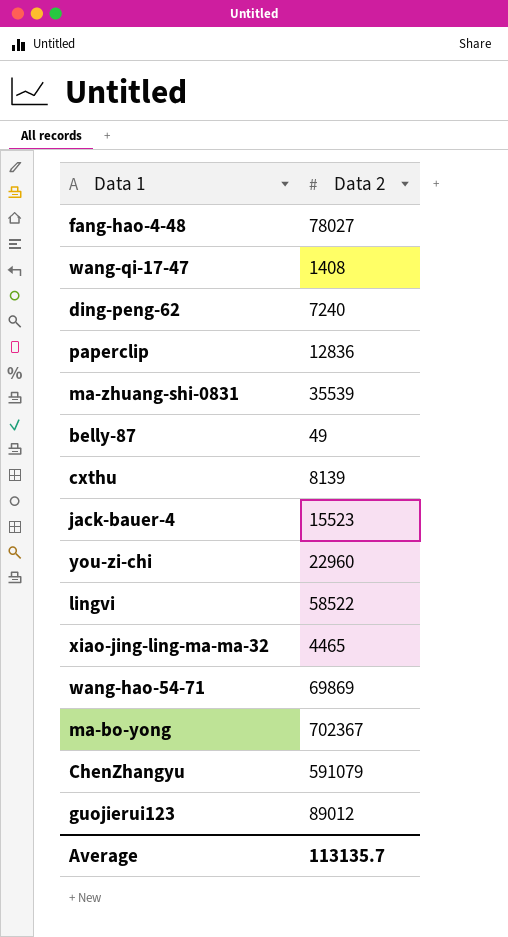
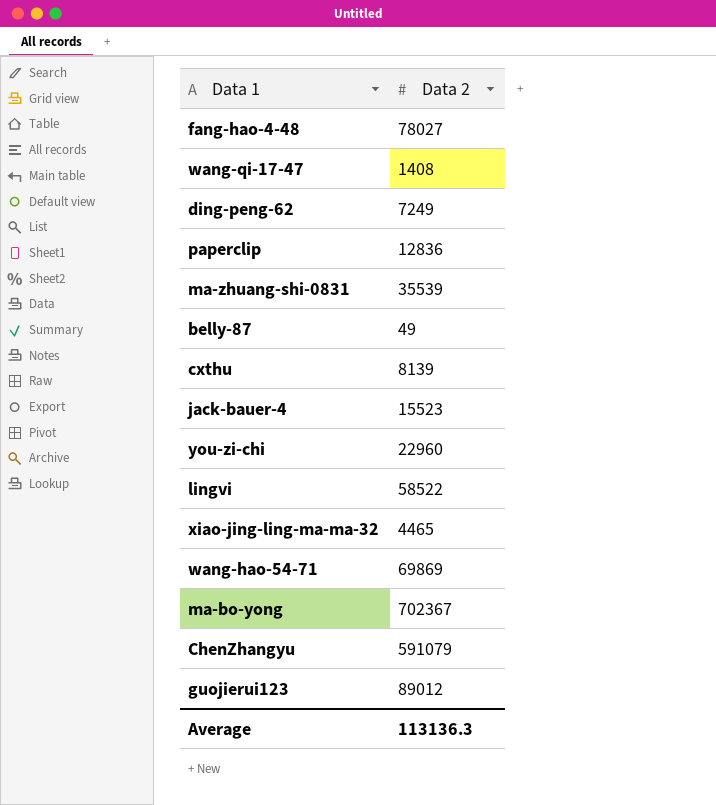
ding-peng-62 | Data 2: 7240 -> 7249
Average | Data 2: 113135.7 -> 113136.3

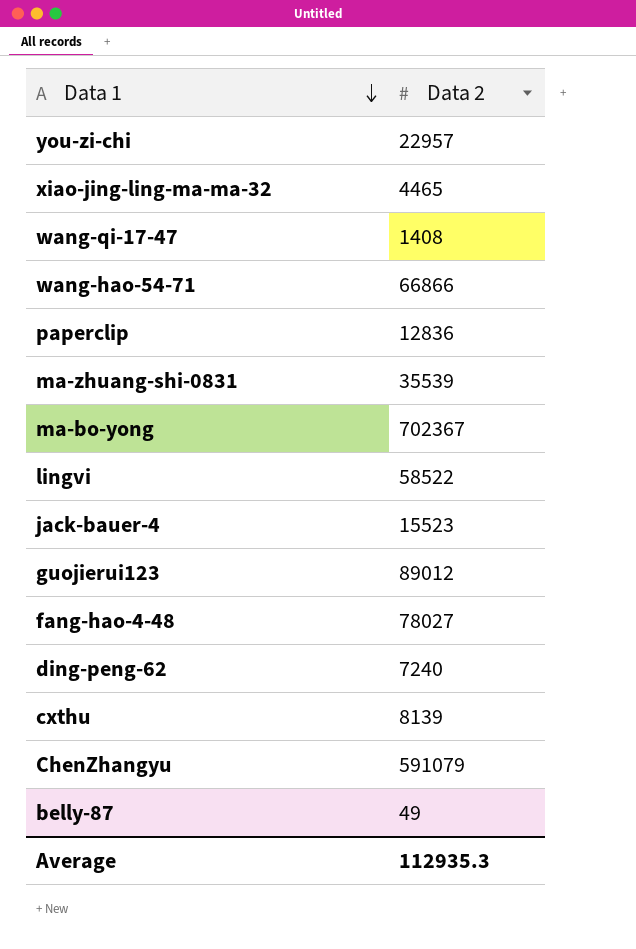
row order: none -> Data 1 descending
you-zi-chi | Data 2: 22960 -> 22957
wang-hao-54-71 | Data 2: 69869 -> 66866
ding-peng-62 | Data 2: 7249 -> 7240
Average | Data 2: 113136.3 -> 112935.3

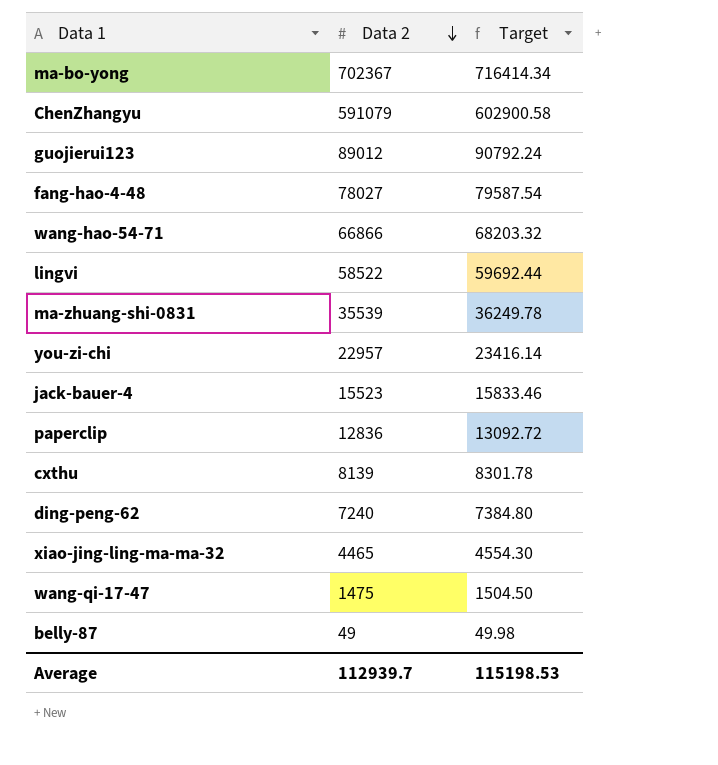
row order: Data 1 descending -> Data 2 descending
column Target | formula: none -> [Data 2] * 1.02
wang-qi-17-47 | Data 2: 1408 -> 1475
Average | Data 2: 112935.3 -> 112939.7

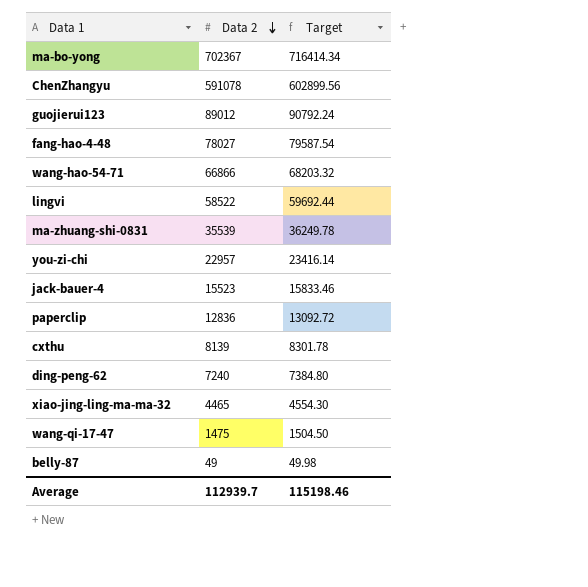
ChenZhangyu | Data 2: 591079 -> 591078
ChenZhangyu | Target: 602900.58 -> 602899.56
Average | Target: 115198.53 -> 115198.46

